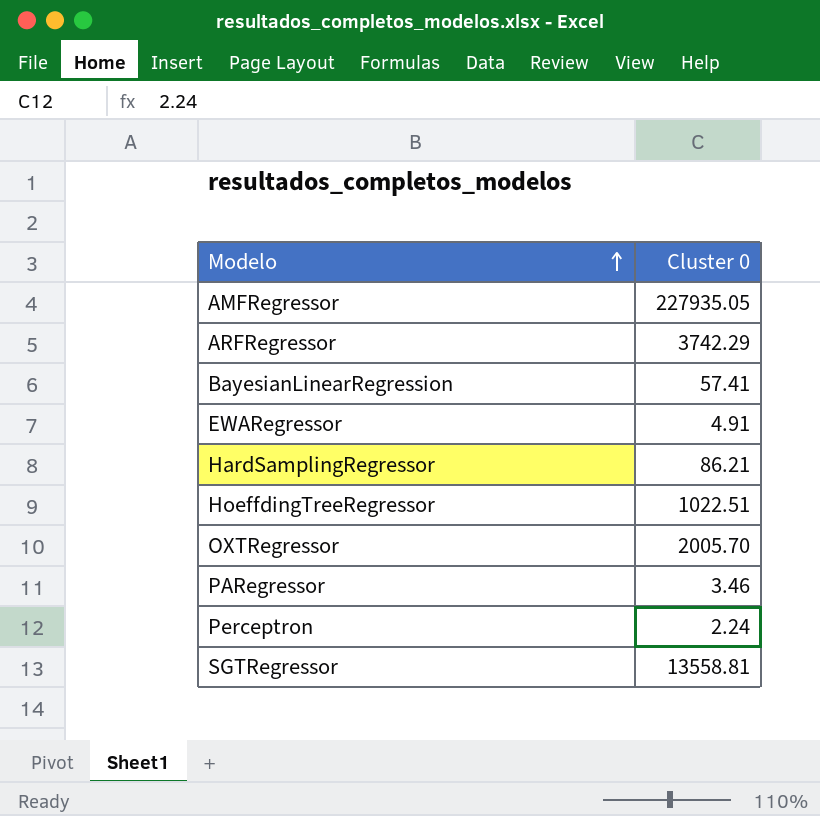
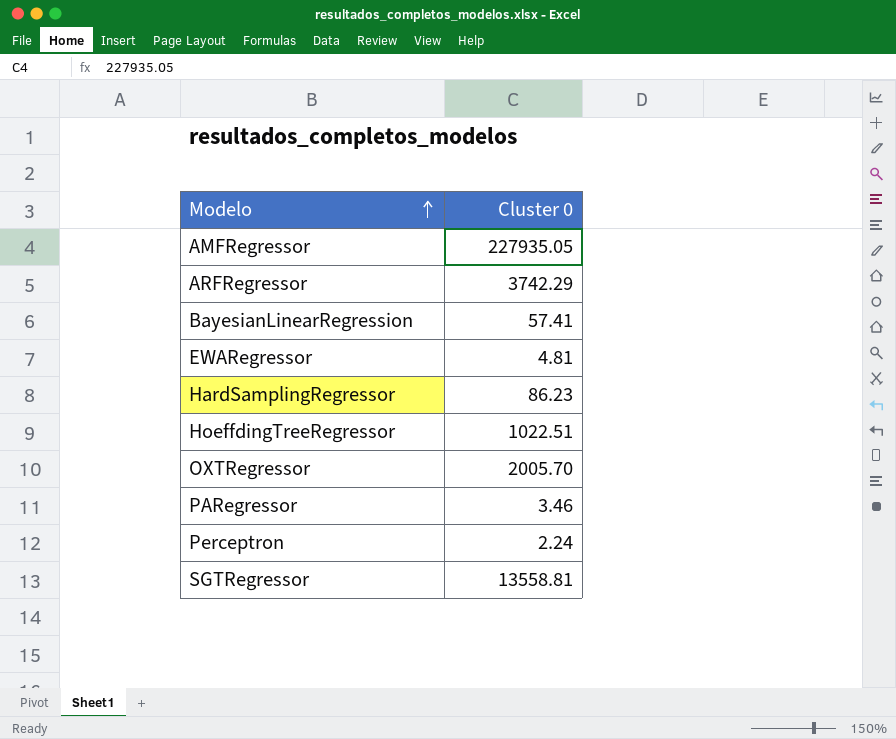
EWARegressor | Cluster 0: 4.91 -> 4.81
HardSamplingRegressor | Cluster 0: 86.21 -> 86.23

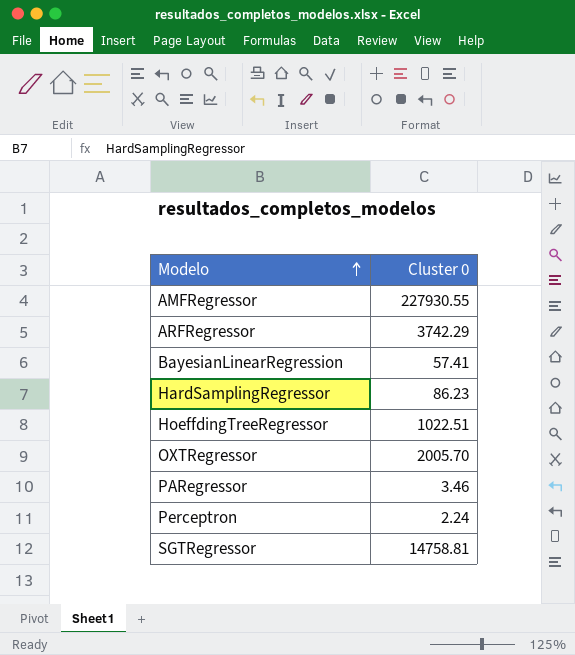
row EWARegressor: 4.81 -> none
AMFRegressor | Cluster 0: 227935.05 -> 227930.55
SGTRegressor | Cluster 0: 13558.81 -> 14758.81

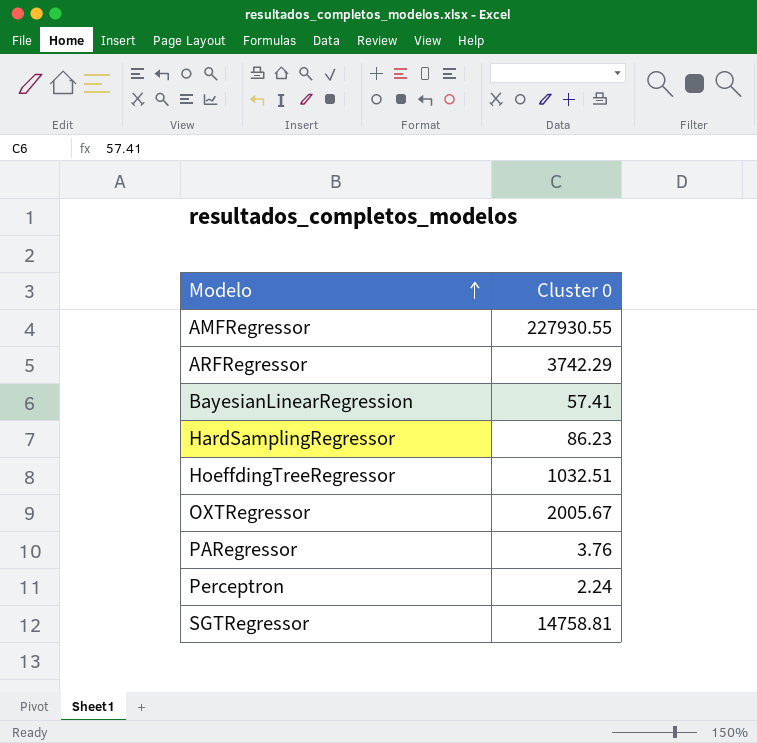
HoeffdingTreeRegressor | Cluster 0: 1022.51 -> 1032.51
OXTRegressor | Cluster 0: 2005.70 -> 2005.67
PARegressor | Cluster 0: 3.46 -> 3.76

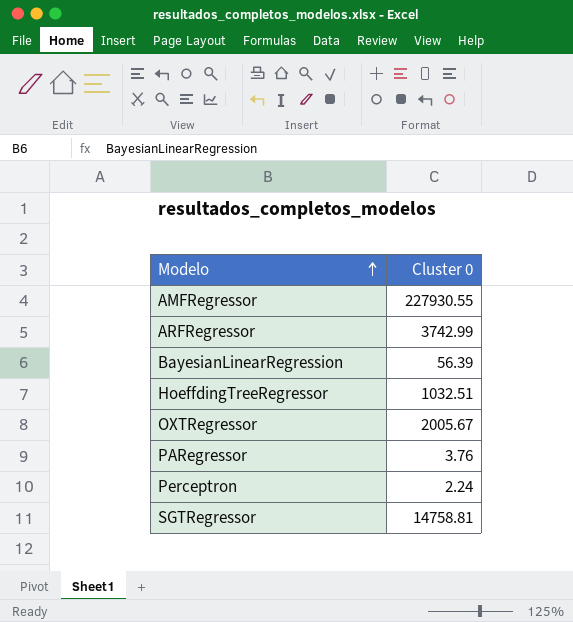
row HardSamplingRegressor: 86.23 -> none
ARFRegressor | Cluster 0: 3742.29 -> 3742.99
BayesianLinearRegression | Cluster 0: 57.41 -> 56.39

